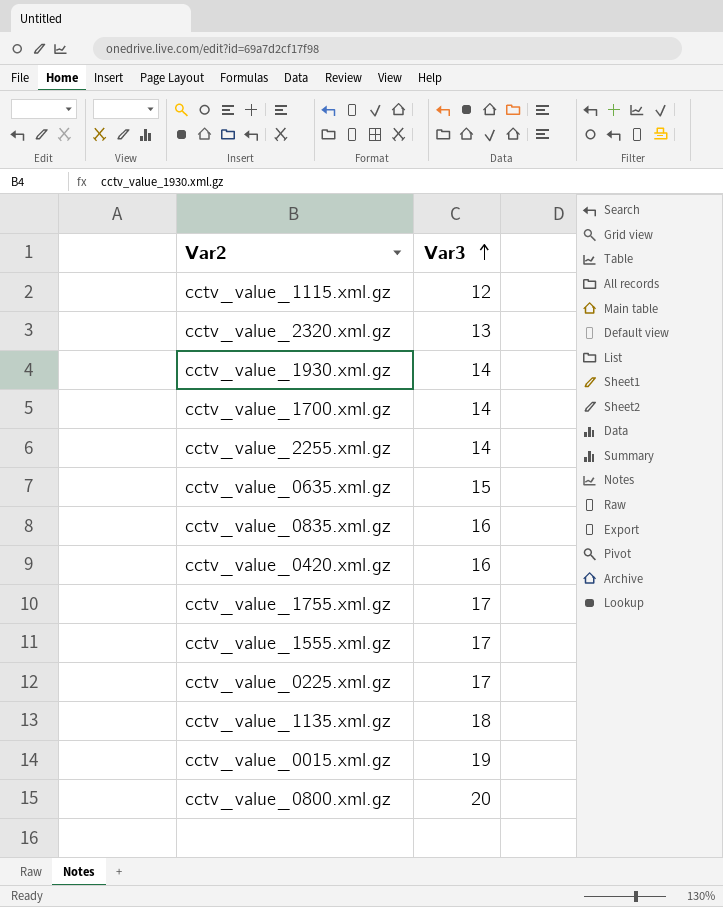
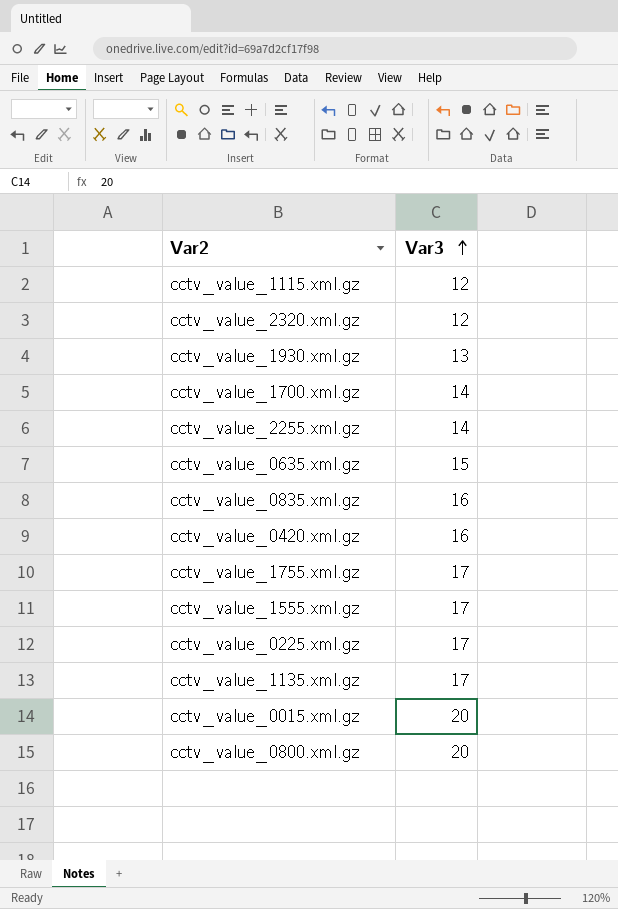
cctv_value_2320.xml.gz | Var3: 13 -> 12
cctv_value_1930.xml.gz | Var3: 14 -> 13
cctv_value_1135.xml.gz | Var3: 18 -> 17
cctv_value_0015.xml.gz | Var3: 19 -> 20

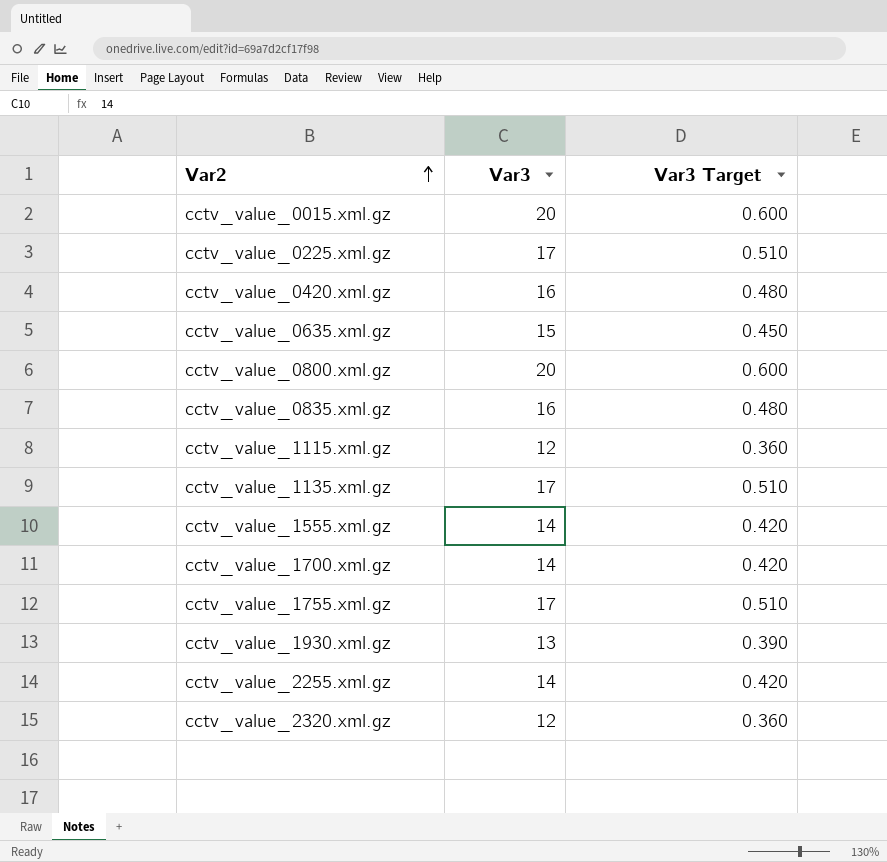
row order: Var3 ascending -> Var2 ascending
column Var3 Target | formula: none -> [Var3] * 0.03
cctv_value_1555.xml.gz | Var3: 17 -> 14

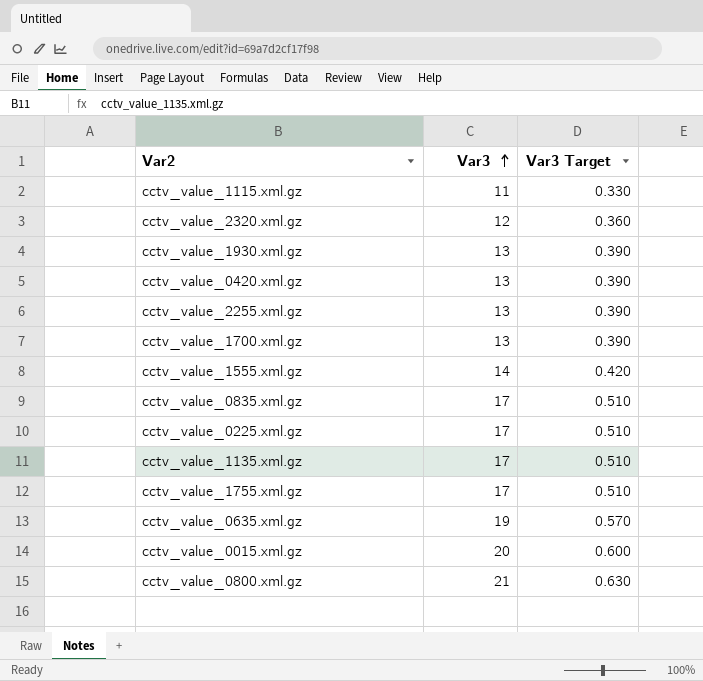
row order: Var2 ascending -> Var3 ascending
cctv_value_1115.xml.gz | Var3: 12 -> 11
cctv_value_1115.xml.gz | Var3 Target: 0.360 -> 0.330
cctv_value_0420.xml.gz | Var3: 16 -> 13
cctv_value_0420.xml.gz | Var3 Target: 0.480 -> 0.390
cctv_value_2255.xml.gz | Var3: 14 -> 13
cctv_value_2255.xml.gz | Var3 Target: 0.420 -> 0.390
cctv_value_1700.xml.gz | Var3: 14 -> 13
cctv_value_1700.xml.gz | Var3 Target: 0.420 -> 0.390
cctv_value_0835.xml.gz | Var3: 16 -> 17
cctv_value_0835.xml.gz | Var3 Target: 0.480 -> 0.510
cctv_value_0635.xml.gz | Var3: 15 -> 19
cctv_value_0635.xml.gz | Var3 Target: 0.450 -> 0.570
cctv_value_0800.xml.gz | Var3: 20 -> 21
cctv_value_0800.xml.gz | Var3 Target: 0.600 -> 0.630

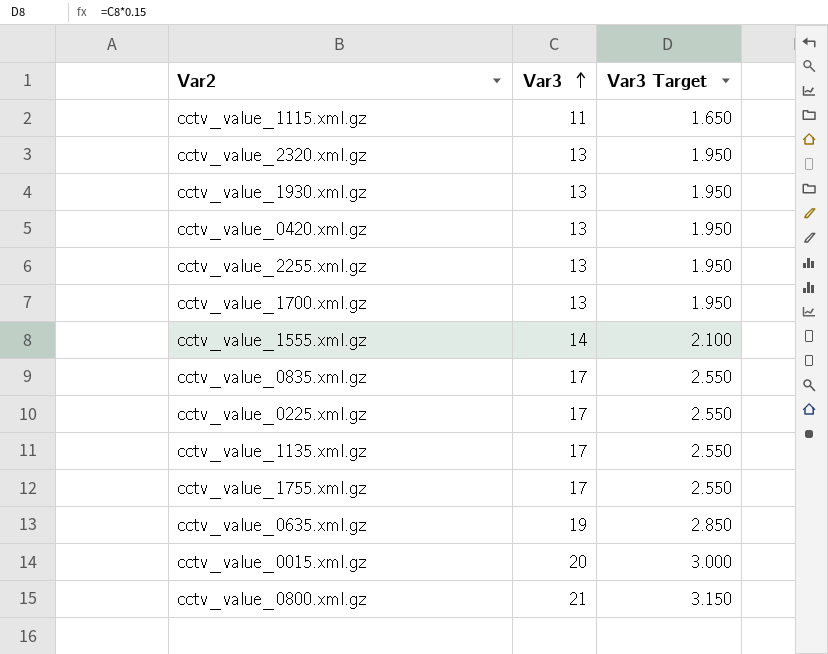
column Var3 Target | formula: [Var3] * 0.03 -> [Var3] * 0.15
cctv_value_2320.xml.gz | Var3: 12 -> 13

